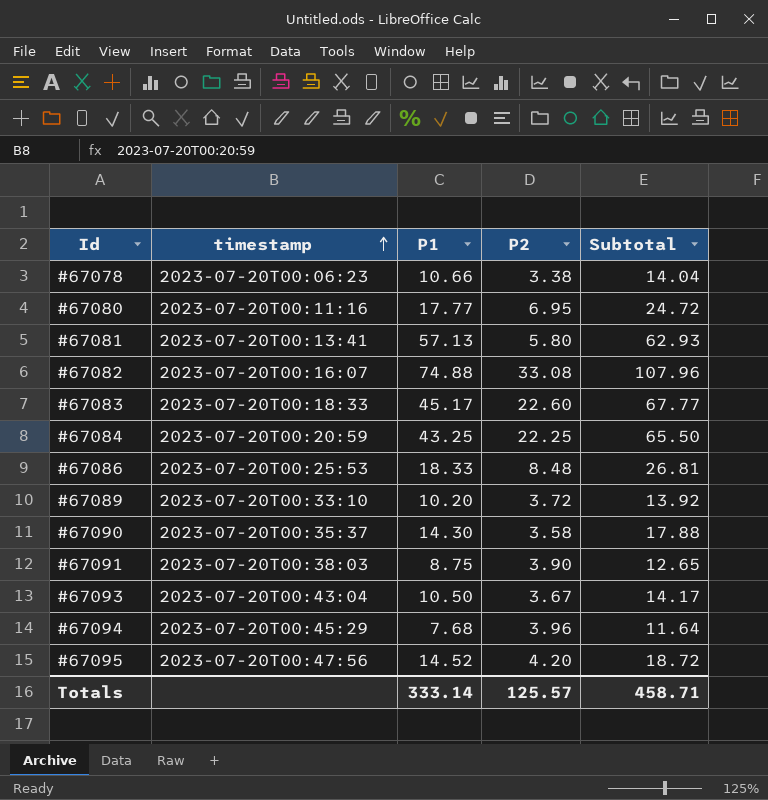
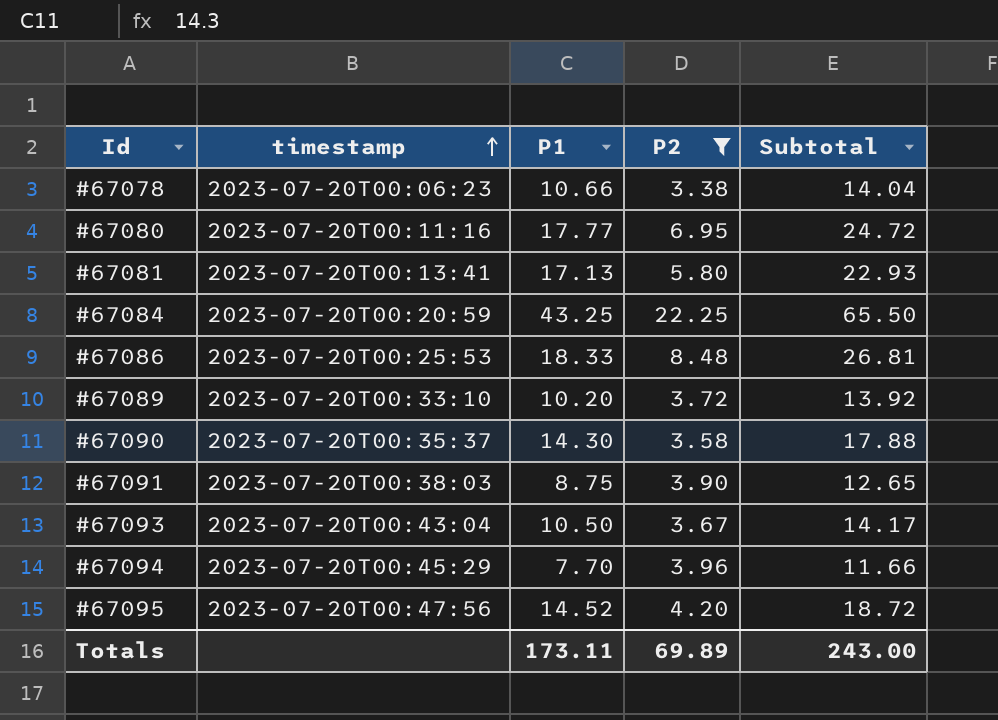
filter: none -> P2 <= 22.25
#67081 | P1: 57.13 -> 17.13
#67081 | Subtotal: 62.93 -> 22.93
#67094 | P1: 7.68 -> 7.70
#67094 | Subtotal: 11.64 -> 11.66
Totals | P1: 333.14 -> 173.11
Totals | P2: 125.57 -> 69.89
Totals | Subtotal: 458.71 -> 243.00

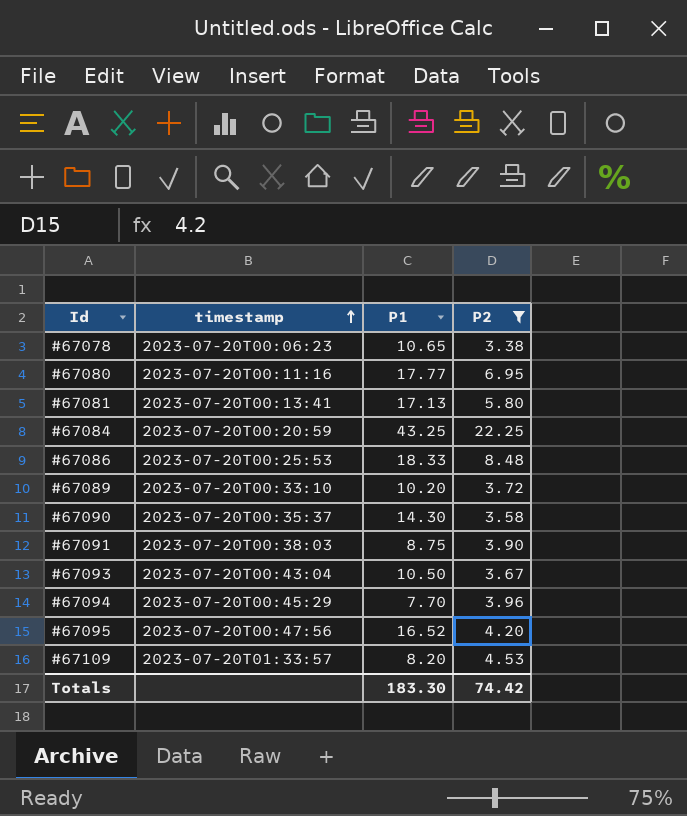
column Subtotal | formula: [P1] + [P2] -> none
#67078 | P1: 10.66 -> 10.65
#67095 | P1: 14.52 -> 16.52
row #67109: none -> 2023-07-20T01:33:57 | 8.20 | 4.53
Totals | P1: 173.11 -> 183.30
Totals | P2: 69.89 -> 74.42

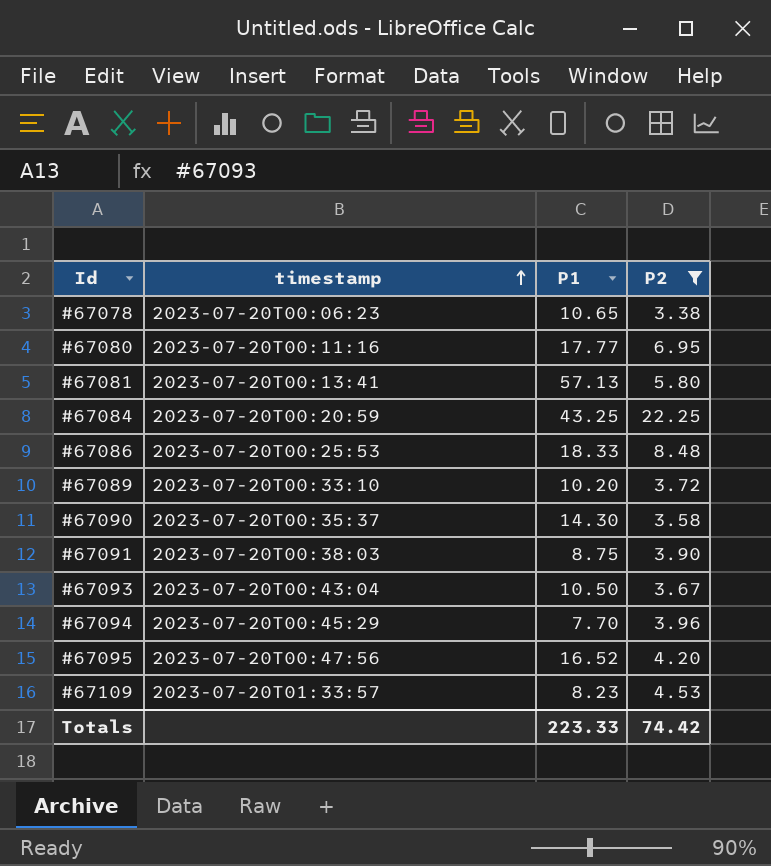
#67081 | P1: 17.13 -> 57.13
#67109 | P1: 8.20 -> 8.23
Totals | P1: 183.30 -> 223.33

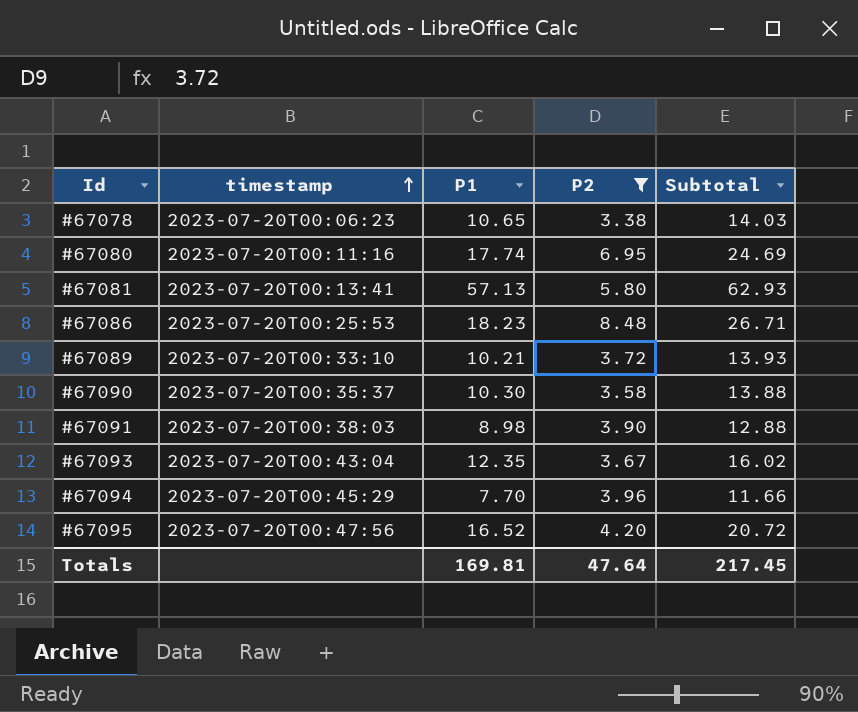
column Subtotal | formula: none -> [P1] + [P2]
row #67084: 2023-07-20T00:20:59 | 43.25 | 22.25 -> none
row #67109: 2023-07-20T01:33:57 | 8.23 | 4.53 -> none
#67080 | P1: 17.77 -> 17.74
#67086 | P1: 18.33 -> 18.23
#67089 | P1: 10.20 -> 10.21
#67090 | P1: 14.30 -> 10.30
#67091 | P1: 8.75 -> 8.98
#67093 | P1: 10.50 -> 12.35
Totals | P1: 223.33 -> 169.81
Totals | P2: 74.42 -> 47.64

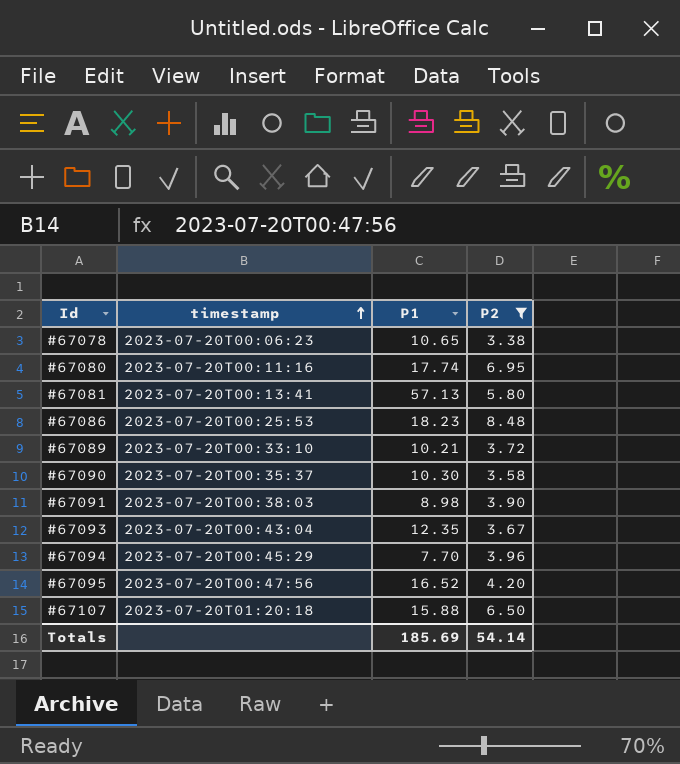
column Subtotal | formula: [P1] + [P2] -> none
row #67107: none -> 2023-07-20T01:20:18 | 15.88 | 6.50
Totals | P1: 169.81 -> 185.69
Totals | P2: 47.64 -> 54.14

